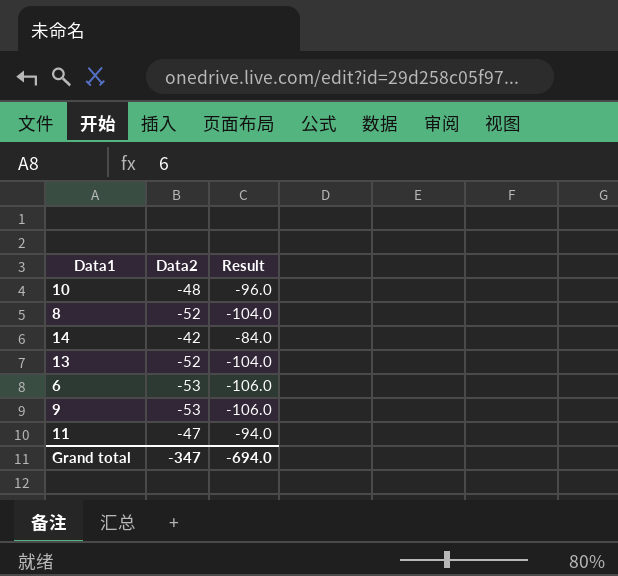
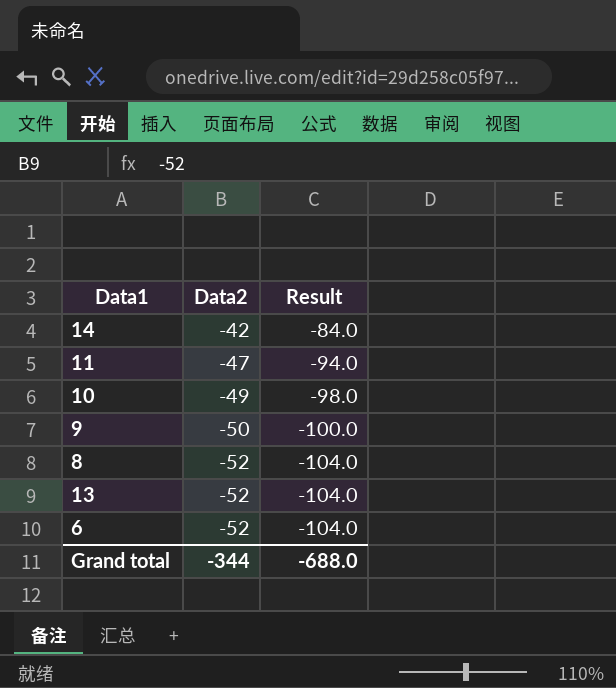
row order: none -> Data2 descending
10 | Data2: -48 -> -49
10 | Result: -96.0 -> -98.0
9 | Data2: -53 -> -50
9 | Result: -106.0 -> -100.0
6 | Data2: -53 -> -52
6 | Result: -106.0 -> -104.0
Grand total | Data2: -347 -> -344
Grand total | Result: -694.0 -> -688.0

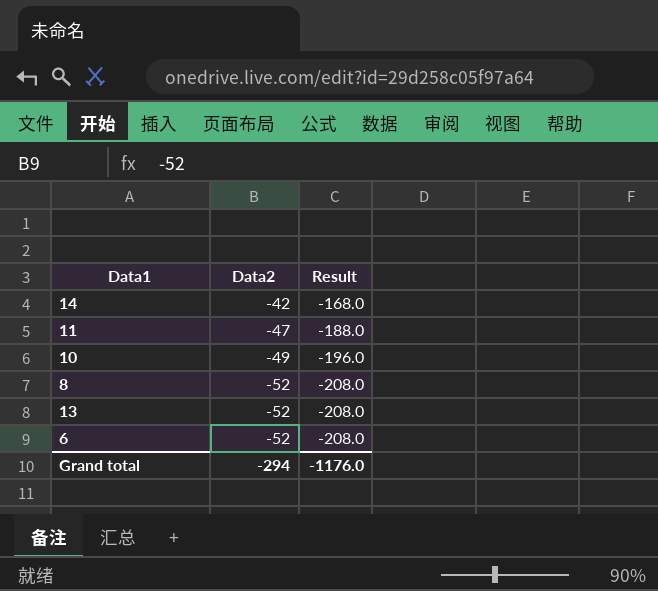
column Result | formula: [Data2] * 2 -> [Data2] * 4
row 9: -50 | -100.0 -> none
Grand total | Data2: -344 -> -294
Grand total | Result: -688.0 -> -1176.0

